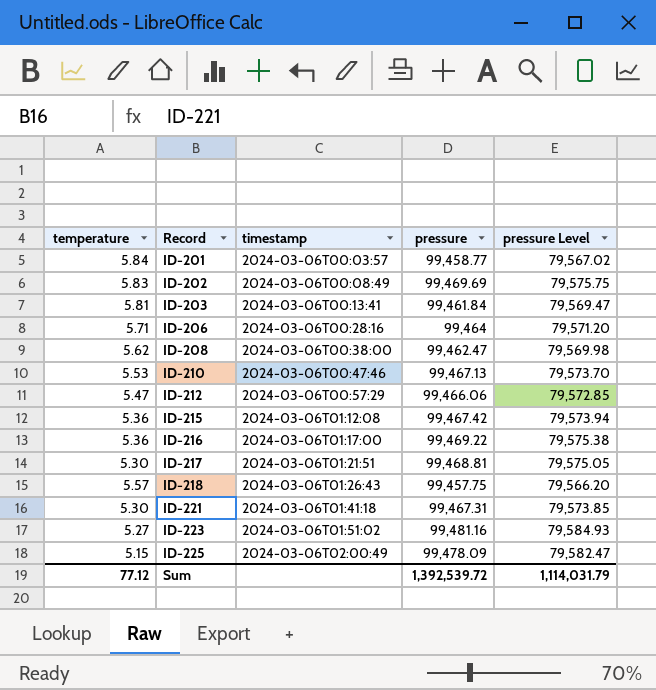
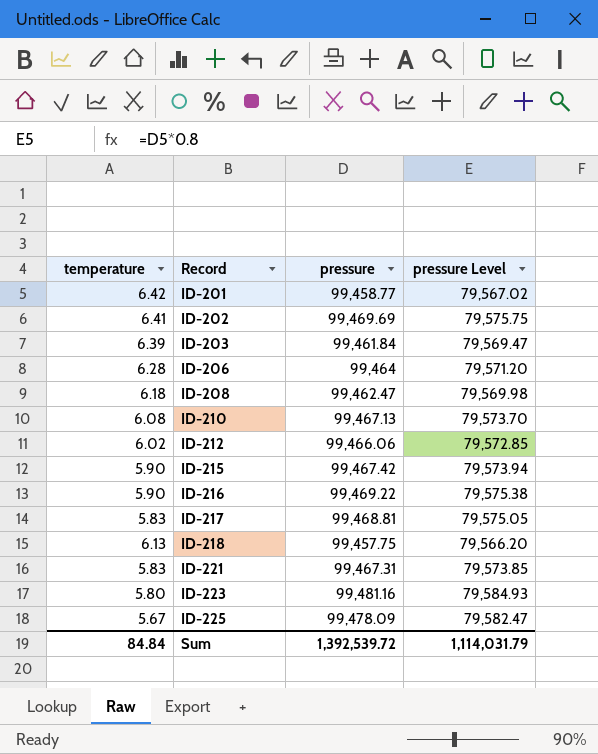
column timestamp | position: 3 -> none
ID-201 | temperature: 5.84 -> 6.42
ID-202 | temperature: 5.83 -> 6.41
ID-203 | temperature: 5.81 -> 6.39
ID-206 | temperature: 5.71 -> 6.28
ID-208 | temperature: 5.62 -> 6.18
ID-210 | temperature: 5.53 -> 6.08
ID-212 | temperature: 5.47 -> 6.02
ID-215 | temperature: 5.36 -> 5.90
ID-216 | temperature: 5.36 -> 5.90
ID-217 | temperature: 5.30 -> 5.83
ID-218 | temperature: 5.57 -> 6.13
ID-221 | temperature: 5.30 -> 5.83
ID-223 | temperature: 5.27 -> 5.80
ID-225 | temperature: 5.15 -> 5.67
Sum | temperature: 77.12 -> 84.84

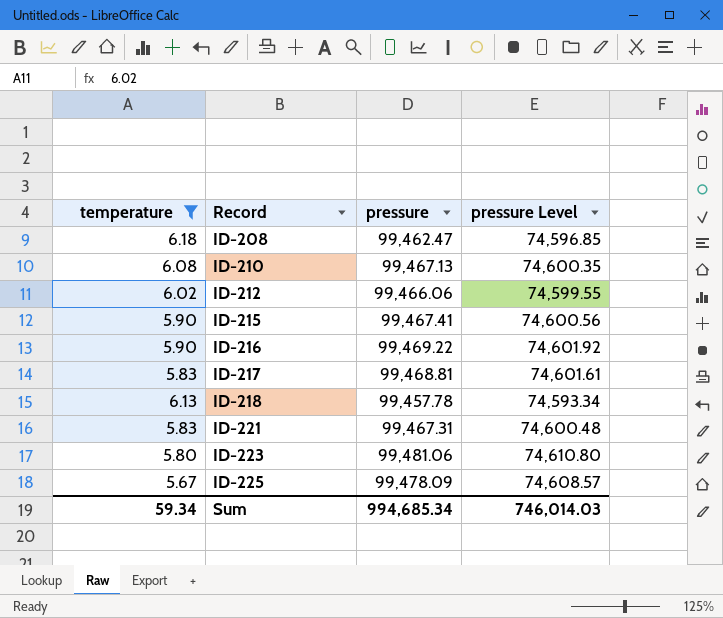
filter: none -> temperature <= 6.18
column pressure Level | formula: [pressure] * 0.8 -> [pressure] * 0.75
ID-215 | pressure: 99,467.42 -> 99,467.41
ID-218 | pressure: 99,457.75 -> 99,457.78
ID-223 | pressure: 99,481.16 -> 99,481.06
Sum | temperature: 84.84 -> 59.34
Sum | pressure: 1,392,539.72 -> 994,685.34
Sum | pressure Level: 1,114,031.79 -> 746,014.03

